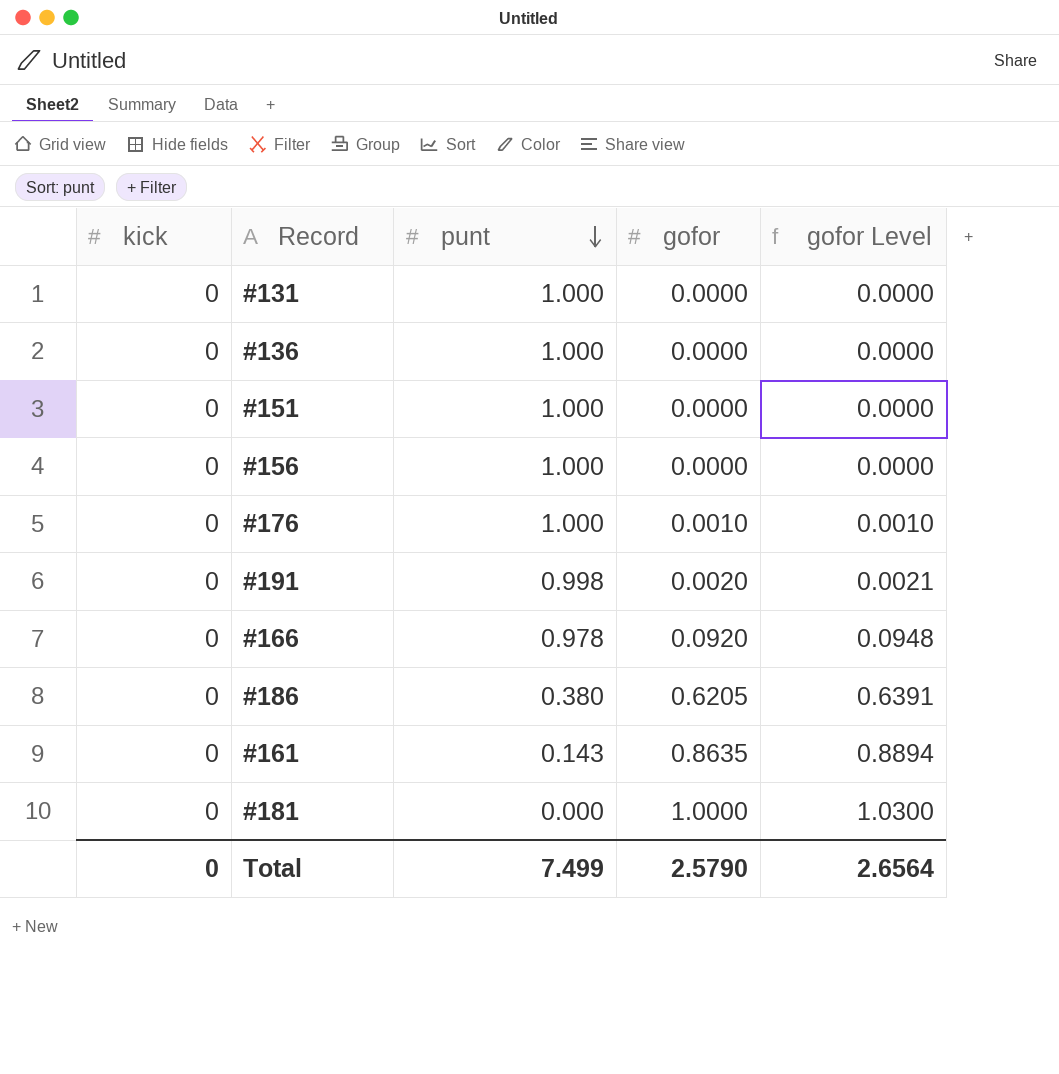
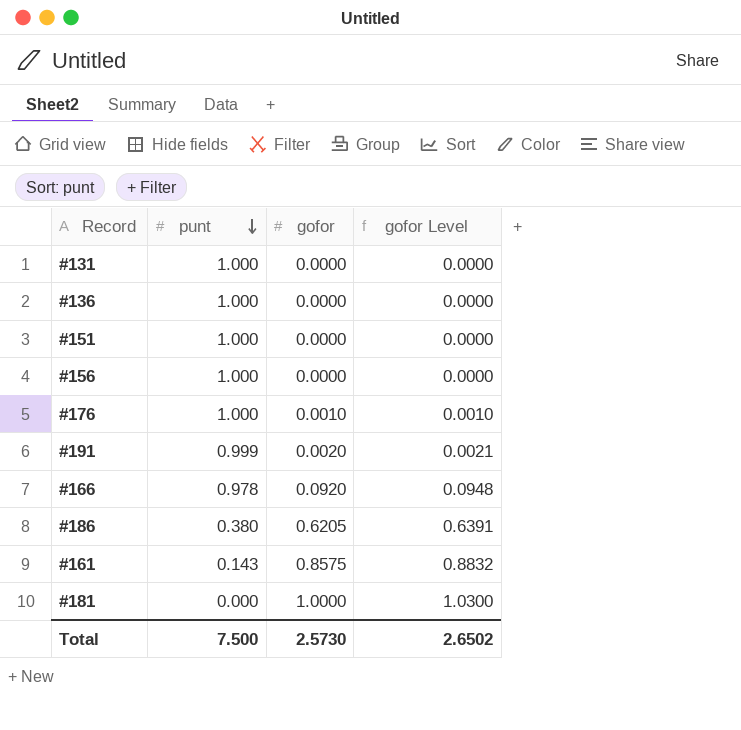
column kick | position: 1 -> none
#191 | punt: 0.998 -> 0.999
#161 | gofor: 0.8635 -> 0.8575
#161 | gofor Level: 0.8894 -> 0.8832
Total | punt: 7.499 -> 7.500
Total | gofor: 2.5790 -> 2.5730
Total | gofor Level: 2.6564 -> 2.6502

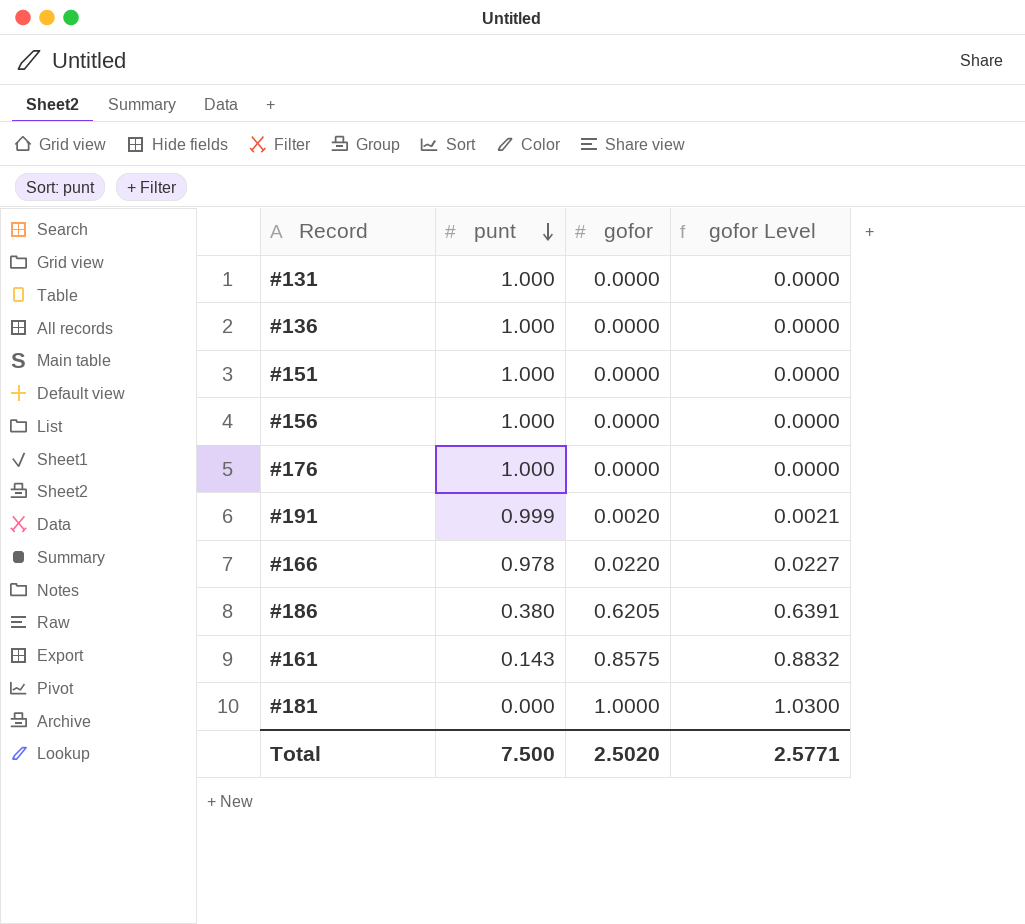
#176 | gofor: 0.0010 -> 0.0000
#176 | gofor Level: 0.0010 -> 0.0000
#166 | gofor: 0.0920 -> 0.0220
#166 | gofor Level: 0.0948 -> 0.0227
Total | gofor: 2.5730 -> 2.5020
Total | gofor Level: 2.6502 -> 2.5771

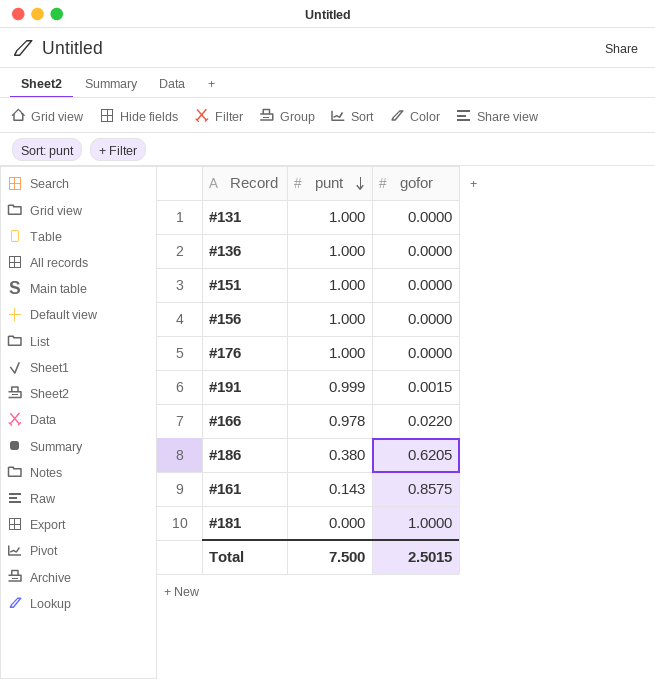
column gofor Level | formula: [gofor] * 1.03 -> none
#191 | gofor: 0.0020 -> 0.0015
Total | gofor: 2.5020 -> 2.5015

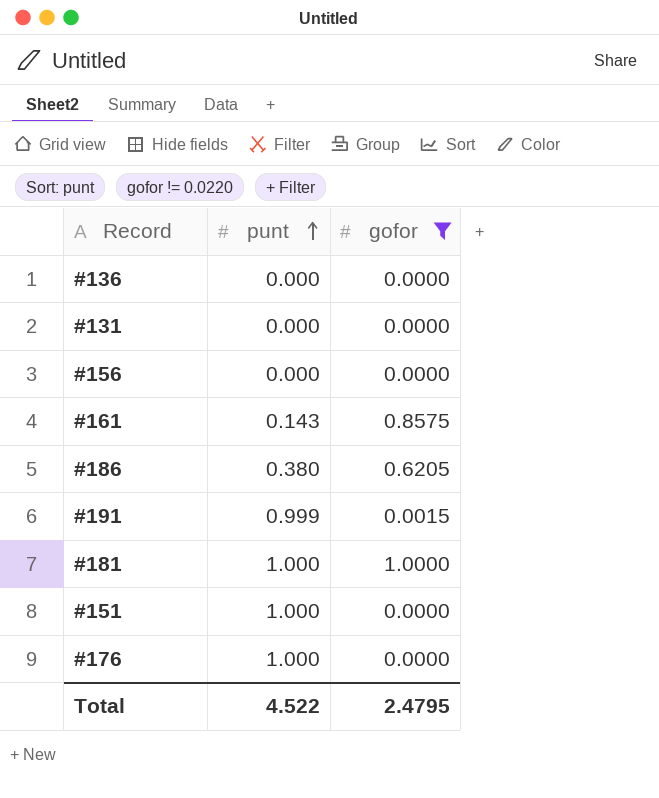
filter: none -> gofor != 0.0220
row order: punt descending -> punt ascending
#136 | punt: 1.000 -> 0.000
#131 | punt: 1.000 -> 0.000
#156 | punt: 1.000 -> 0.000
#181 | punt: 0.000 -> 1.000
Total | punt: 7.500 -> 4.522
Total | gofor: 2.5015 -> 2.4795

